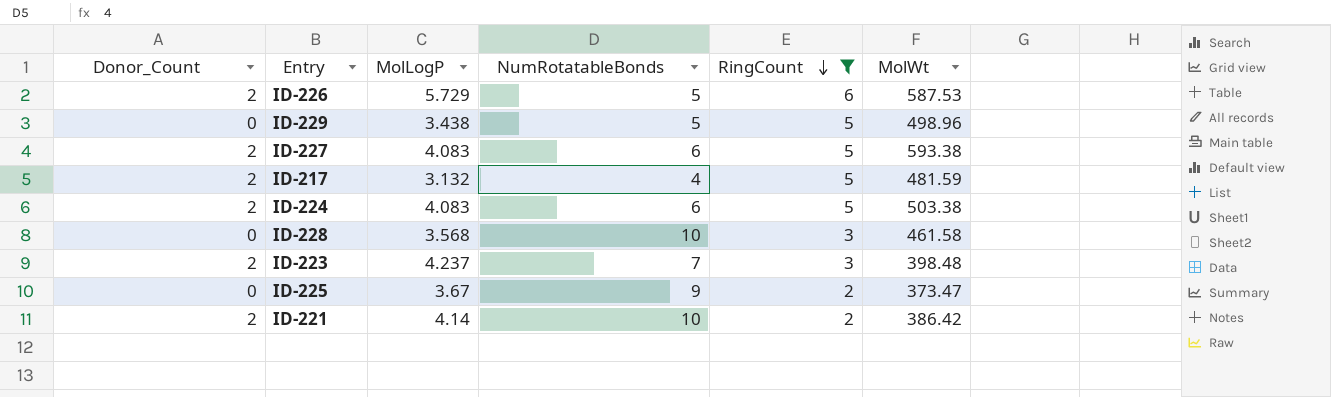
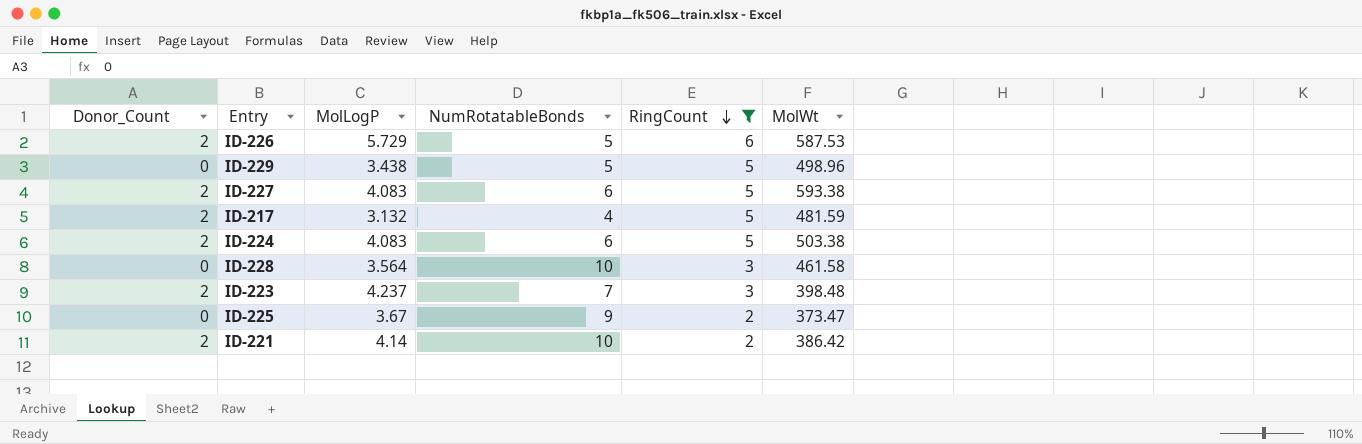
ID-228 | MolLogP: 3.568 -> 3.564

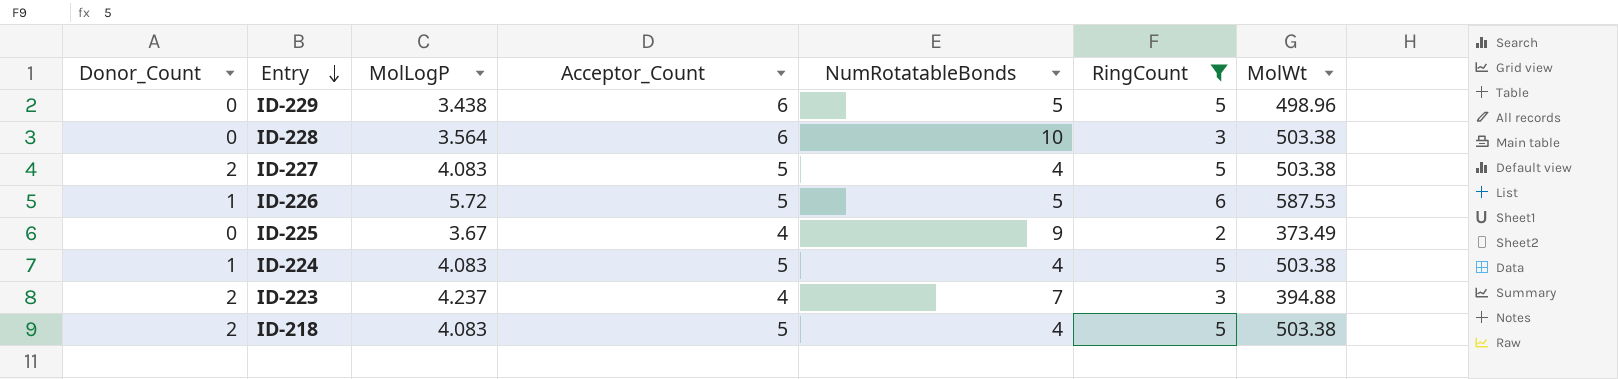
row order: RingCount descending -> Entry descending
column Acceptor_Count | position: none -> 4
row ID-217: 2 | 3.132 | 4 | 5 | 481.59 -> none
row ID-221: 2 | 4.14 | 10 | 2 | 386.42 -> none
ID-228 | MolWt: 461.58 -> 503.38
ID-227 | NumRotatableBonds: 6 -> 4
ID-227 | MolWt: 593.38 -> 503.38
ID-226 | Donor_Count: 2 -> 1
ID-226 | MolLogP: 5.729 -> 5.72
ID-225 | MolWt: 373.47 -> 373.49
ID-224 | Donor_Count: 2 -> 1
ID-224 | NumRotatableBonds: 6 -> 4
ID-223 | MolWt: 398.48 -> 394.88
row ID-218: none -> 2 | 4.083 | 5 | 4 | 5 | 503.38

